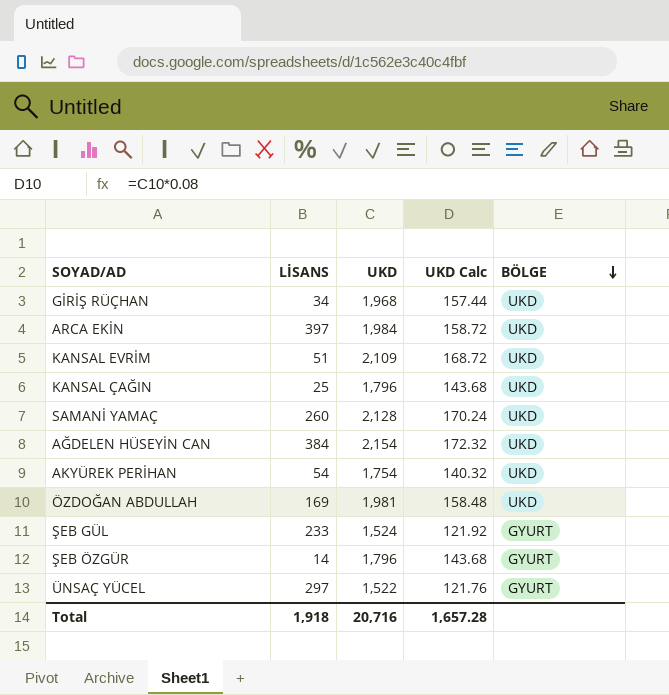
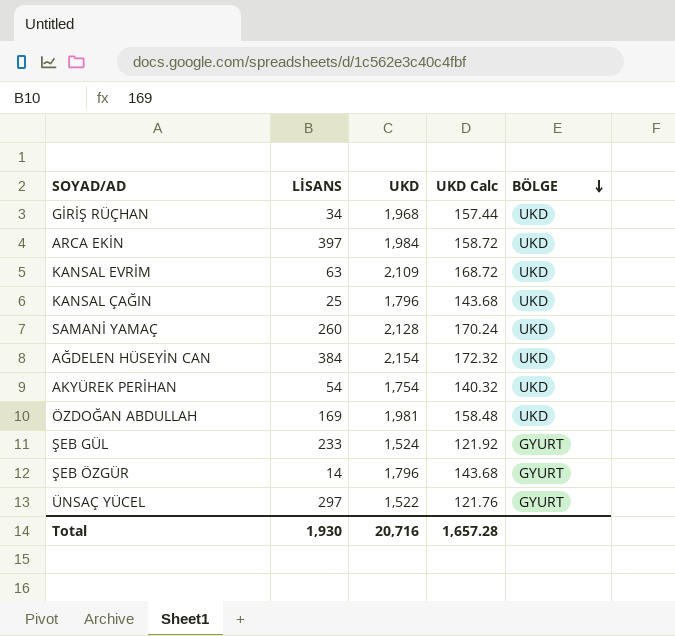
KANSAL EVRİM | LİSANS: 51 -> 63
Total | LİSANS: 1,918 -> 1,930

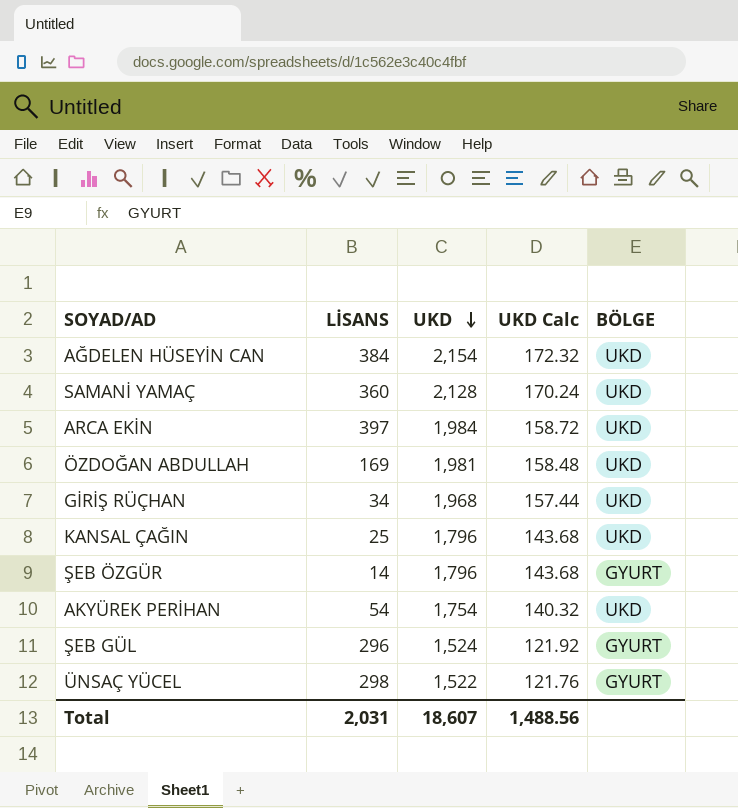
row order: BÖLGE descending -> UKD descending
row KANSAL EVRİM: 63 | 2,109 | 168.72 | UKD -> none
SAMANİ YAMAÇ | LİSANS: 260 -> 360
ŞEB GÜL | LİSANS: 233 -> 296
ÜNSAÇ YÜCEL | LİSANS: 297 -> 298
Total | LİSANS: 1,930 -> 2,031
Total | UKD: 20,716 -> 18,607
Total | UKD Calc: 1,657.28 -> 1,488.56

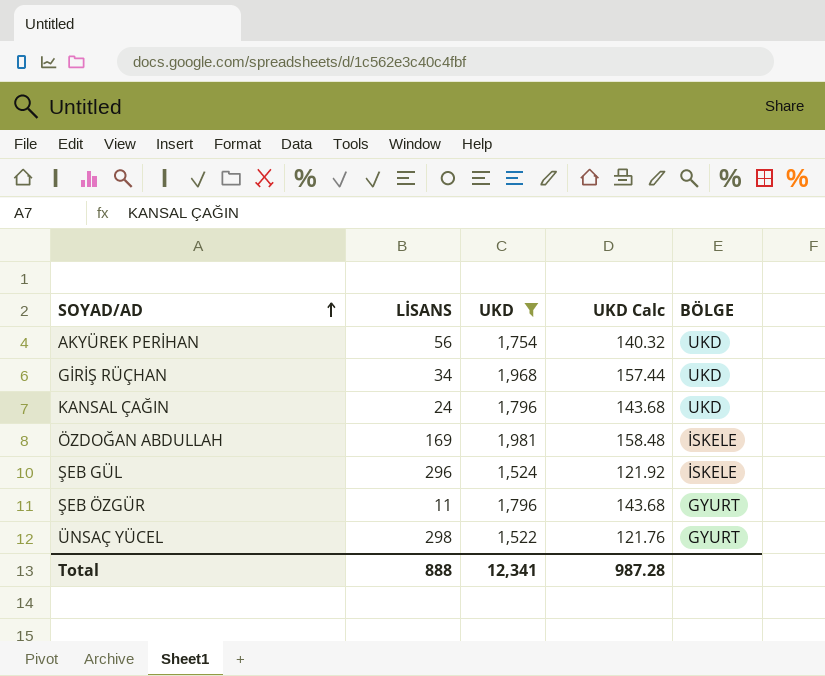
filter: none -> UKD <= 1,981
row order: UKD descending -> SOYAD/AD ascending
AKYÜREK PERİHAN | LİSANS: 54 -> 56
KANSAL ÇAĞIN | LİSANS: 25 -> 24
ÖZDOĞAN ABDULLAH | BÖLGE: UKD -> İSKELE
ŞEB GÜL | BÖLGE: GYURT -> İSKELE
ŞEB ÖZGÜR | LİSANS: 14 -> 11
Total | LİSANS: 2,031 -> 888
Total | UKD: 18,607 -> 12,341
Total | UKD Calc: 1,488.56 -> 987.28

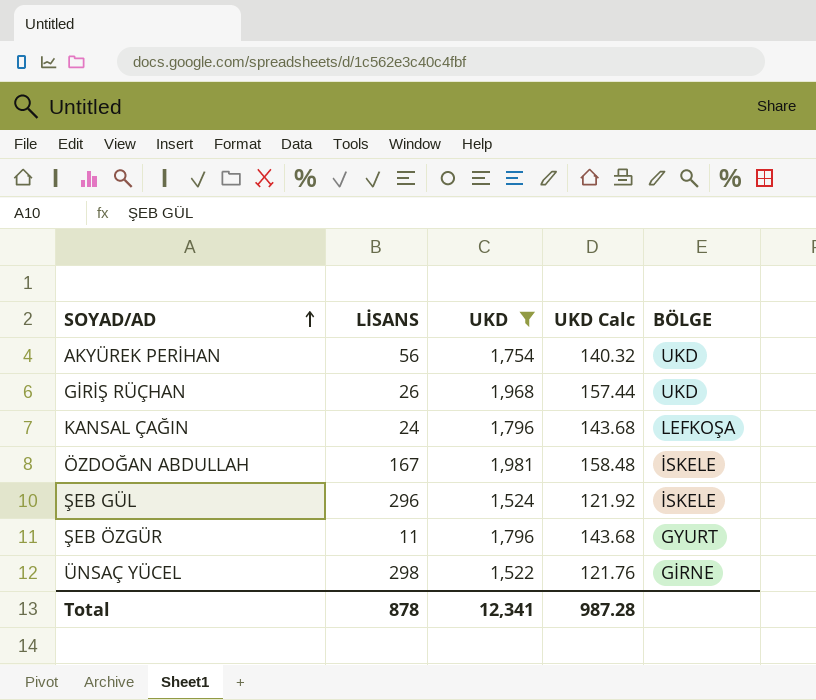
GİRİŞ RÜÇHAN | LİSANS: 34 -> 26
KANSAL ÇAĞIN | BÖLGE: UKD -> LEFKOŞA
ÖZDOĞAN ABDULLAH | LİSANS: 169 -> 167
ÜNSAÇ YÜCEL | BÖLGE: GYURT -> GİRNE
Total | LİSANS: 888 -> 878

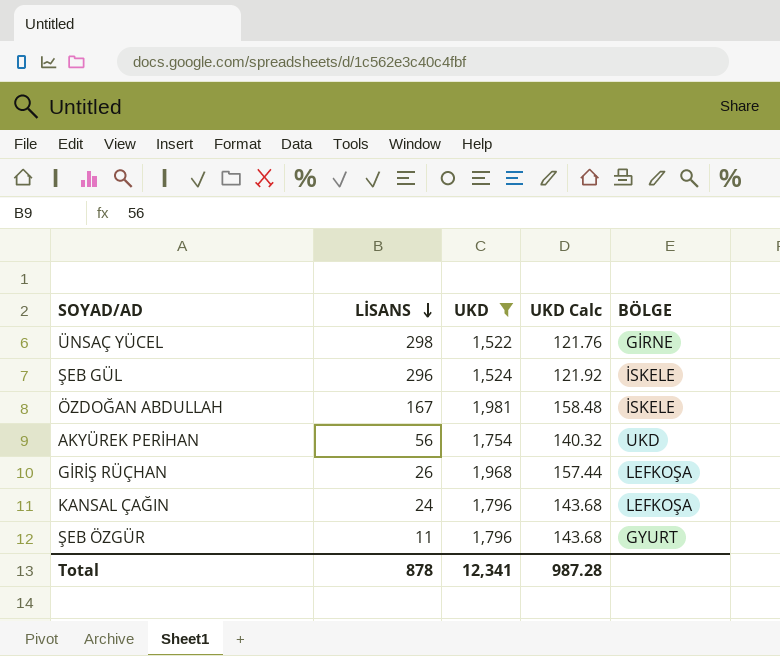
row order: SOYAD/AD ascending -> LİSANS descending
GİRİŞ RÜÇHAN | BÖLGE: UKD -> LEFKOŞA

